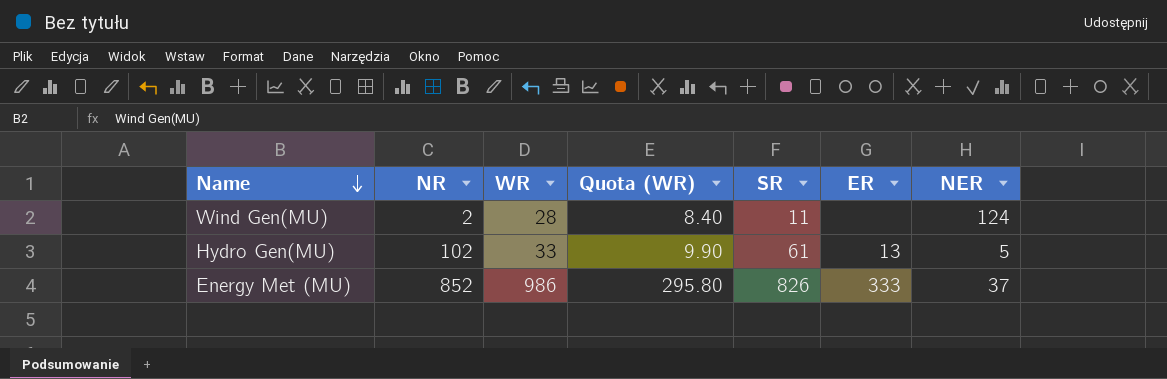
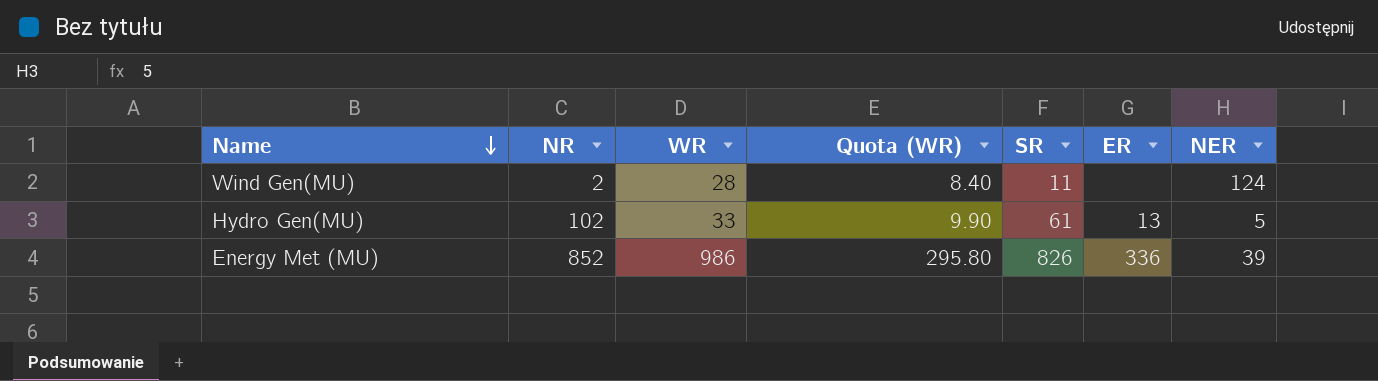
Energy Met (MU) | ER: 333 -> 336
Energy Met (MU) | NER: 37 -> 39

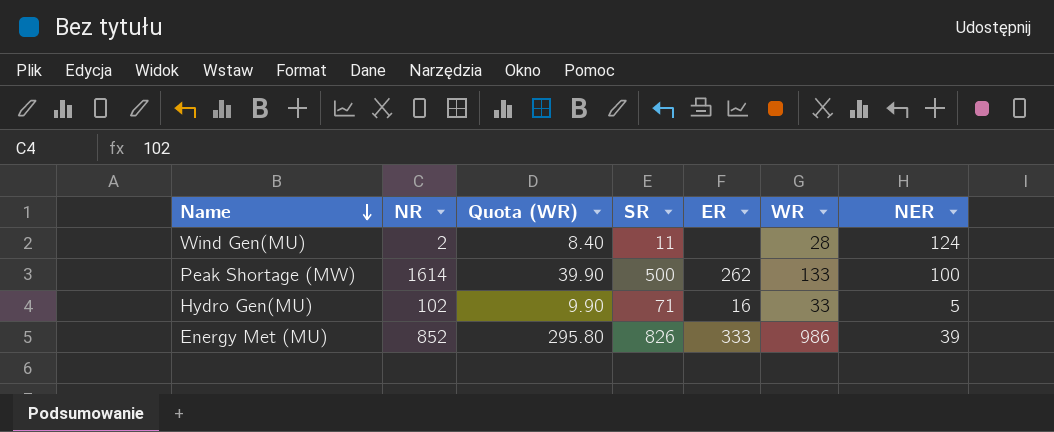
column WR | position: 3 -> 6
row Peak Shortage (MW): none -> 1614 | 39.90 | 500 | 262 | 133 | 100
Hydro Gen(MU) | SR: 61 -> 71
Hydro Gen(MU) | ER: 13 -> 16
Energy Met (MU) | ER: 336 -> 333

